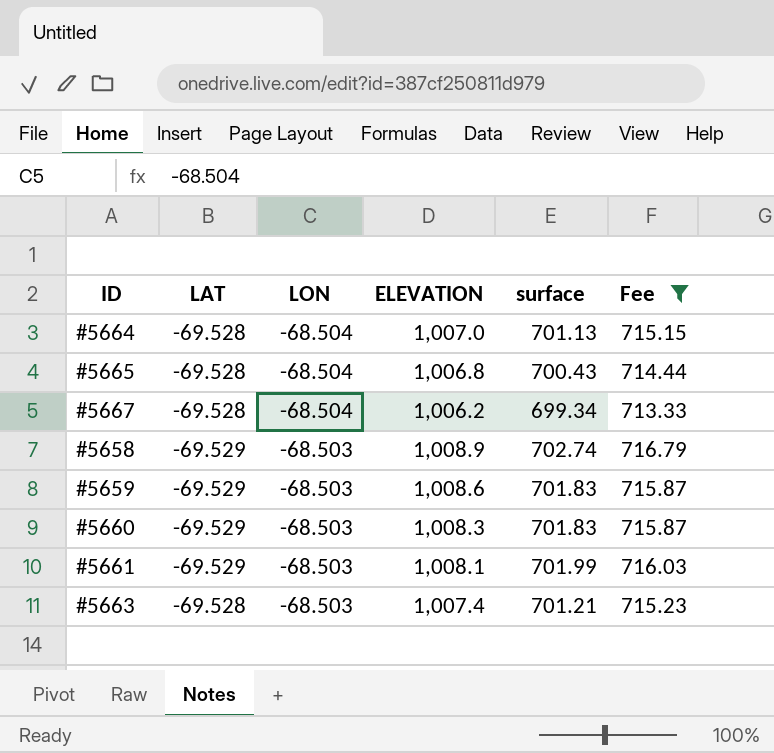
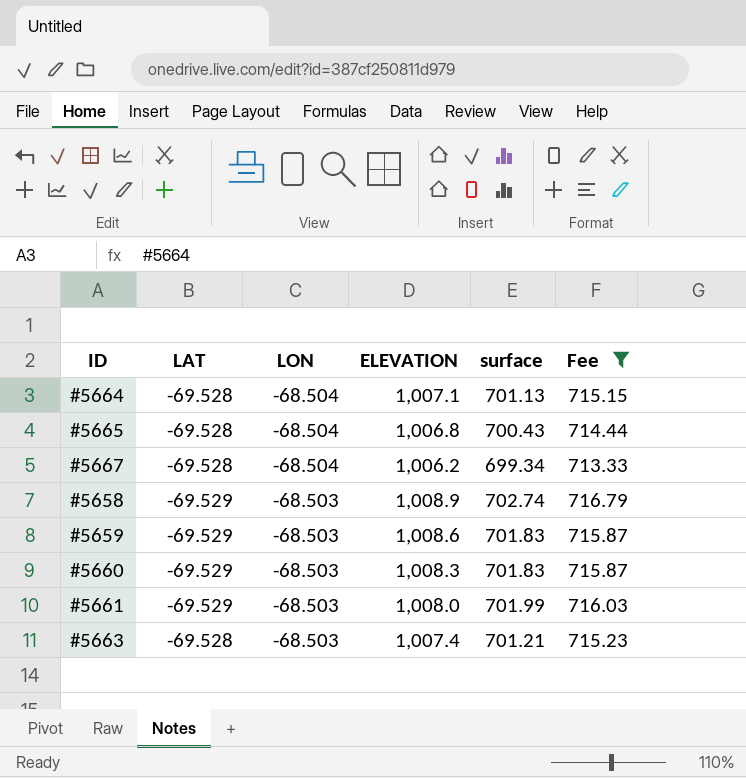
#5664 | ELEVATION: 1,007.0 -> 1,007.1
#5661 | ELEVATION: 1,008.1 -> 1,008.0

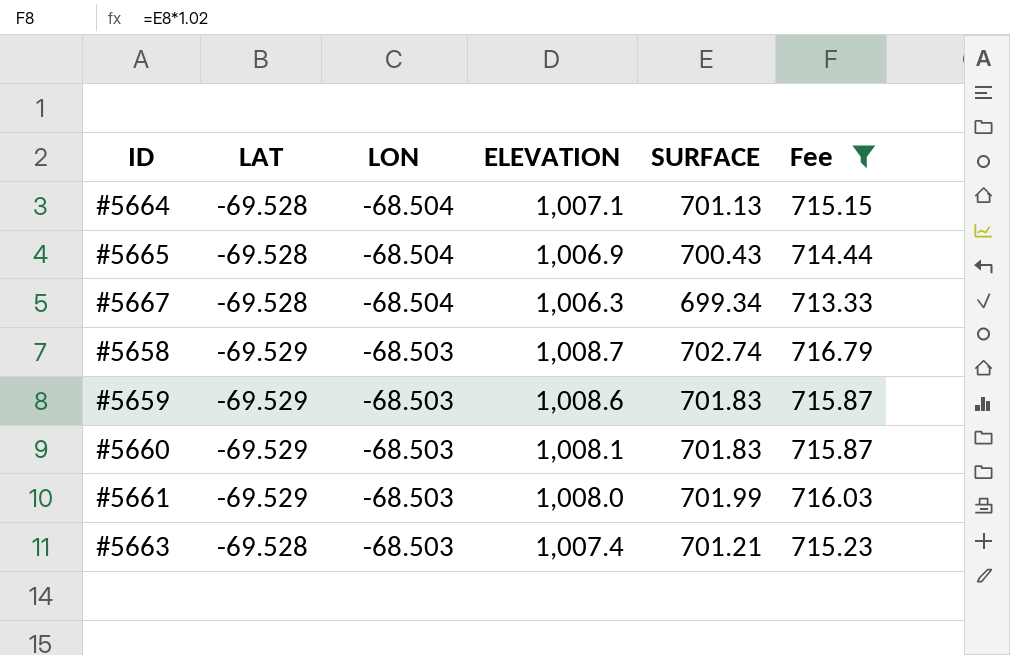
column name: surface -> SURFACE
#5665 | ELEVATION: 1,006.8 -> 1,006.9
#5667 | ELEVATION: 1,006.2 -> 1,006.3
#5658 | ELEVATION: 1,008.9 -> 1,008.7
#5660 | ELEVATION: 1,008.3 -> 1,008.1

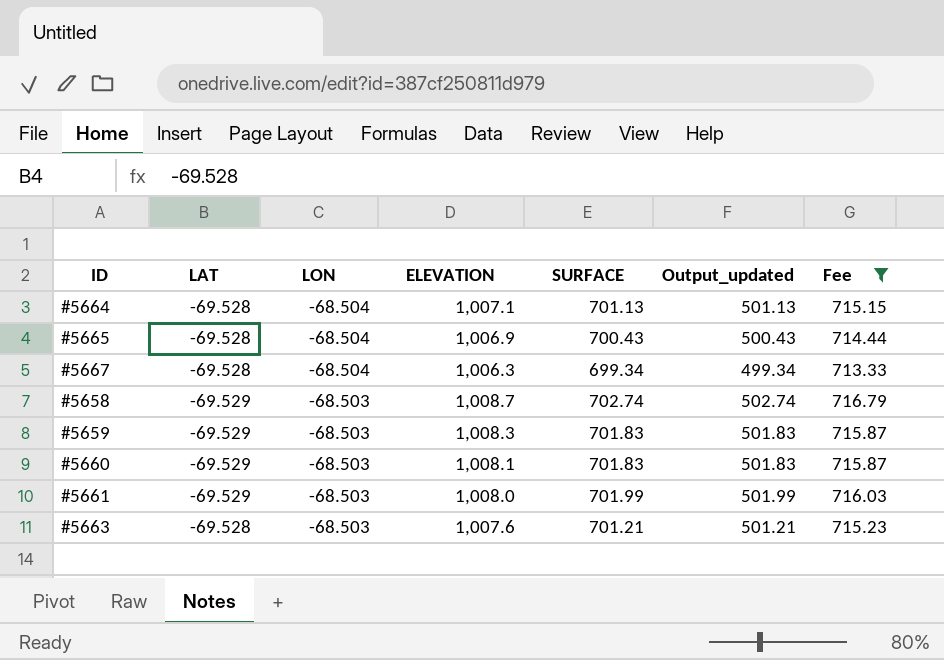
column Output_updated | formula: none -> [SURFACE] - 200
#5659 | ELEVATION: 1,008.6 -> 1,008.3
#5663 | ELEVATION: 1,007.4 -> 1,007.6

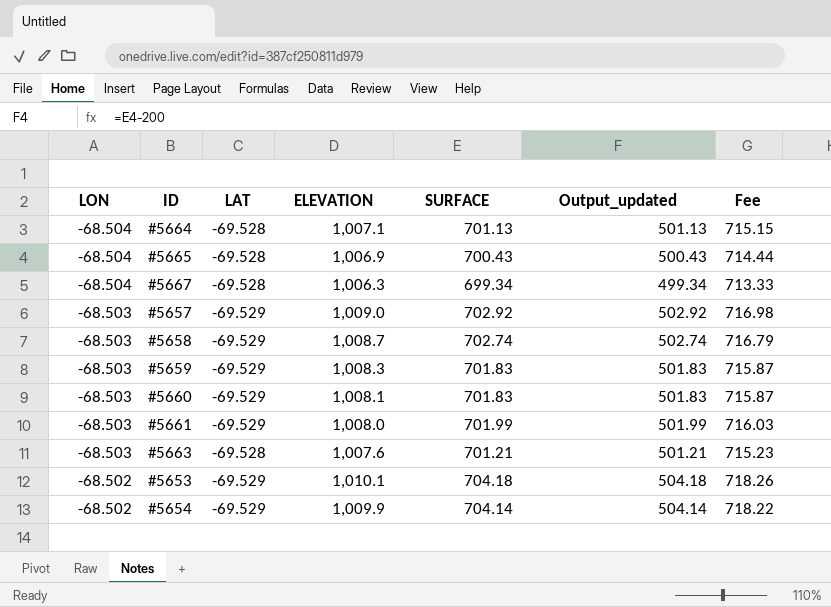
filter: Fee <= 716.79 -> none
column LON | position: 3 -> 1

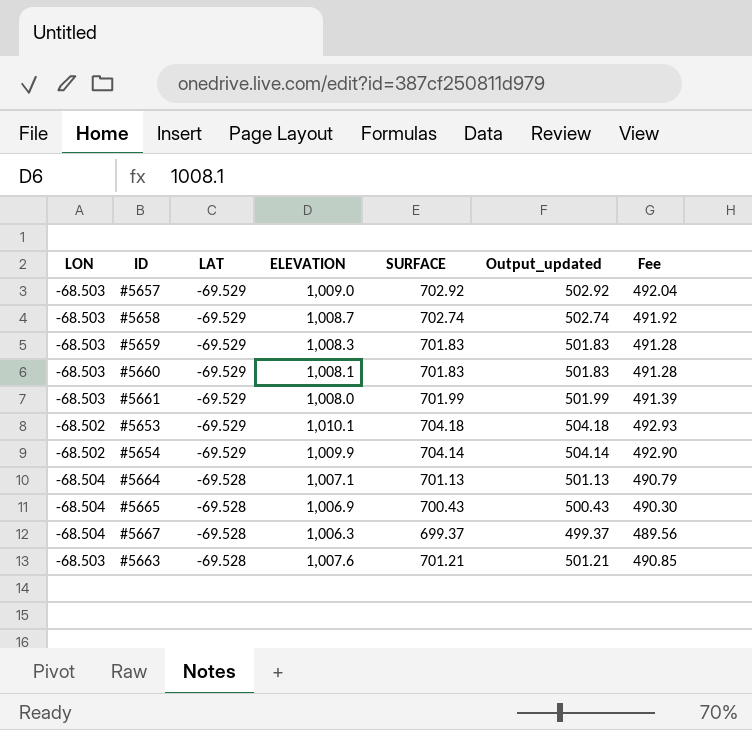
row order: LON ascending -> LAT ascending
column Fee | formula: [SURFACE] * 1.02 -> [SURFACE] * 0.7
#5667 | SURFACE: 699.34 -> 699.37
#5667 | Output_updated: 499.34 -> 499.37

